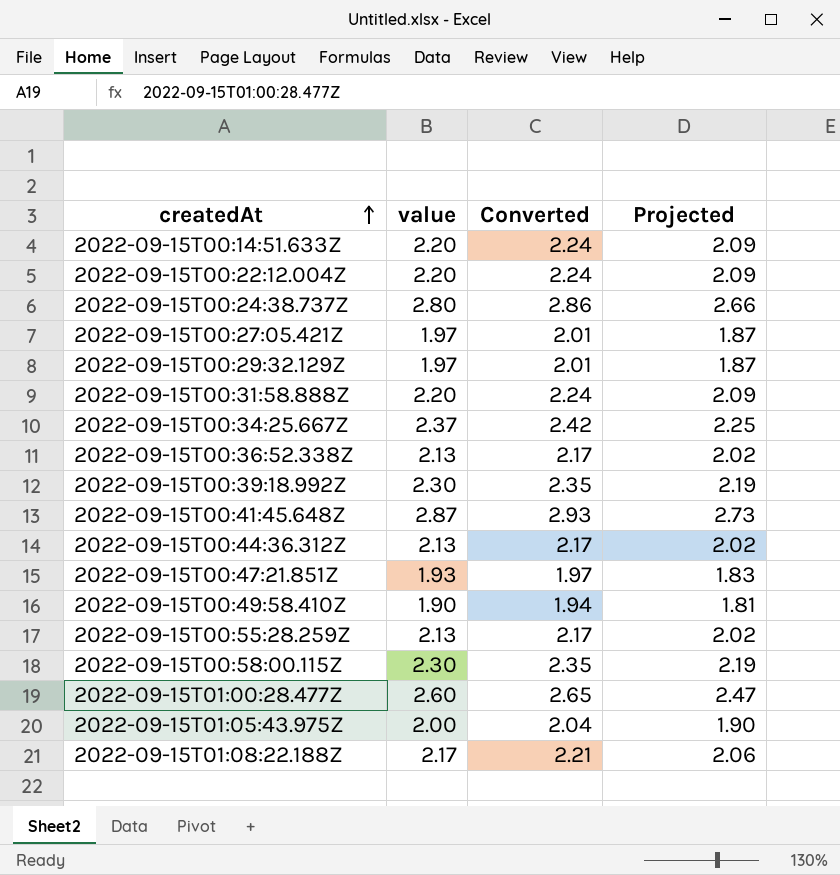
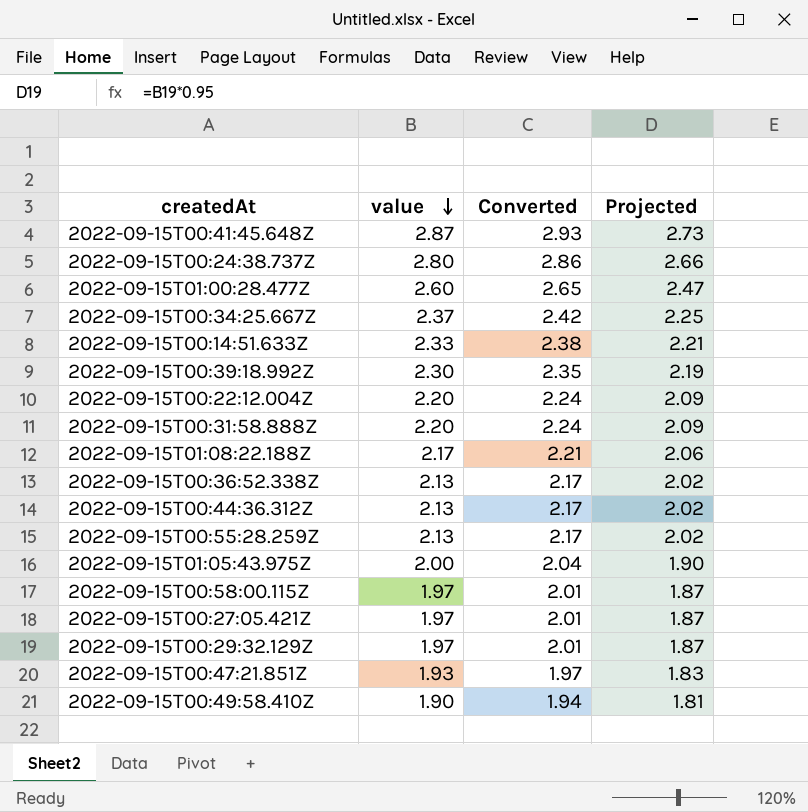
row order: createdAt ascending -> value descending
2022-09-15T00:14:51.633Z | value: 2.20 -> 2.33
2022-09-15T00:14:51.633Z | Converted: 2.24 -> 2.38
2022-09-15T00:14:51.633Z | Projected: 2.09 -> 2.21
2022-09-15T00:58:00.115Z | value: 2.30 -> 1.97
2022-09-15T00:58:00.115Z | Converted: 2.35 -> 2.01
2022-09-15T00:58:00.115Z | Projected: 2.19 -> 1.87

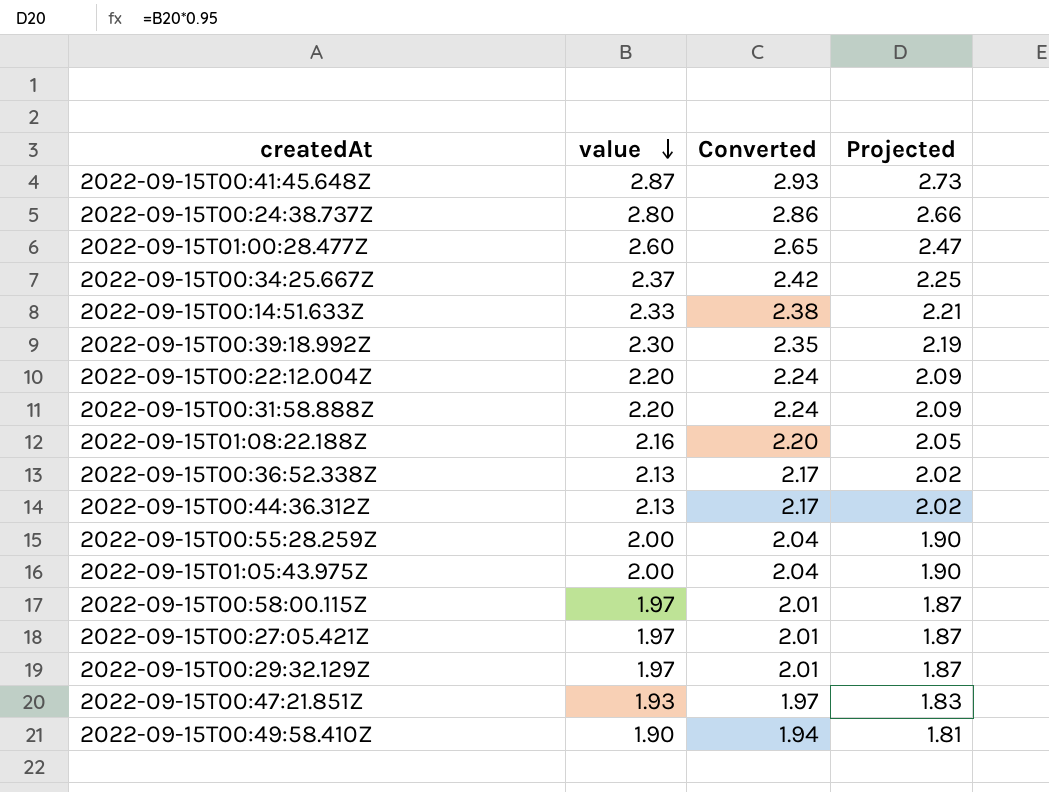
2022-09-15T01:08:22.188Z | value: 2.17 -> 2.16
2022-09-15T01:08:22.188Z | Converted: 2.21 -> 2.20
2022-09-15T01:08:22.188Z | Projected: 2.06 -> 2.05
2022-09-15T00:55:28.259Z | value: 2.13 -> 2.00
2022-09-15T00:55:28.259Z | Converted: 2.17 -> 2.04
2022-09-15T00:55:28.259Z | Projected: 2.02 -> 1.90

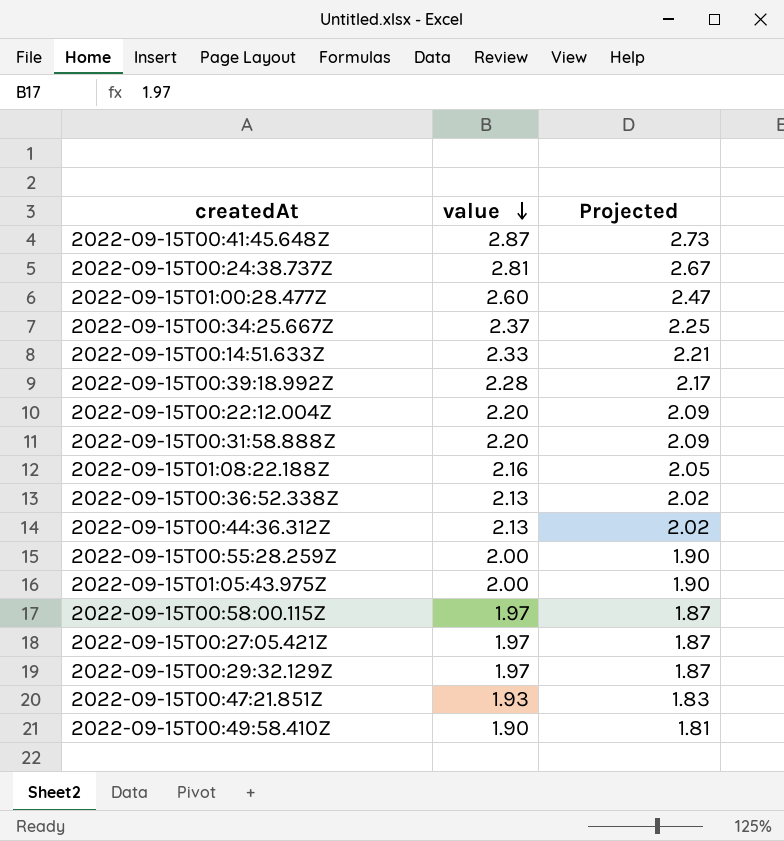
column Converted | formula: [value] * 1.02 -> none
2022-09-15T00:24:38.737Z | value: 2.80 -> 2.81
2022-09-15T00:24:38.737Z | Projected: 2.66 -> 2.67
2022-09-15T00:39:18.992Z | value: 2.30 -> 2.28
2022-09-15T00:39:18.992Z | Projected: 2.19 -> 2.17

